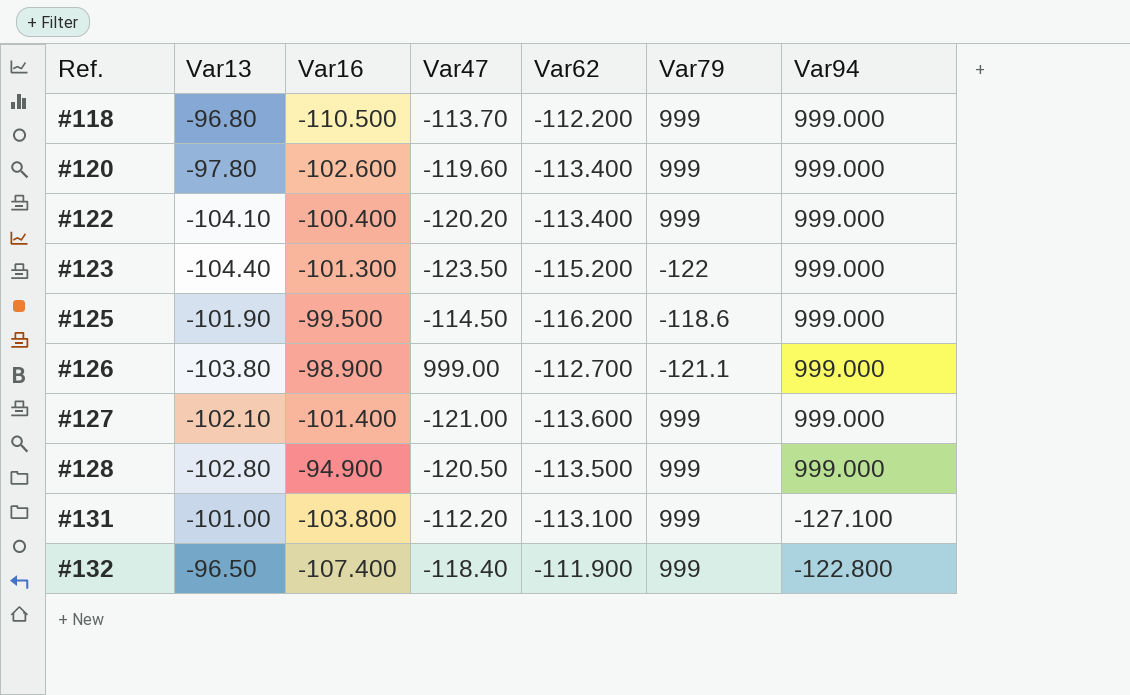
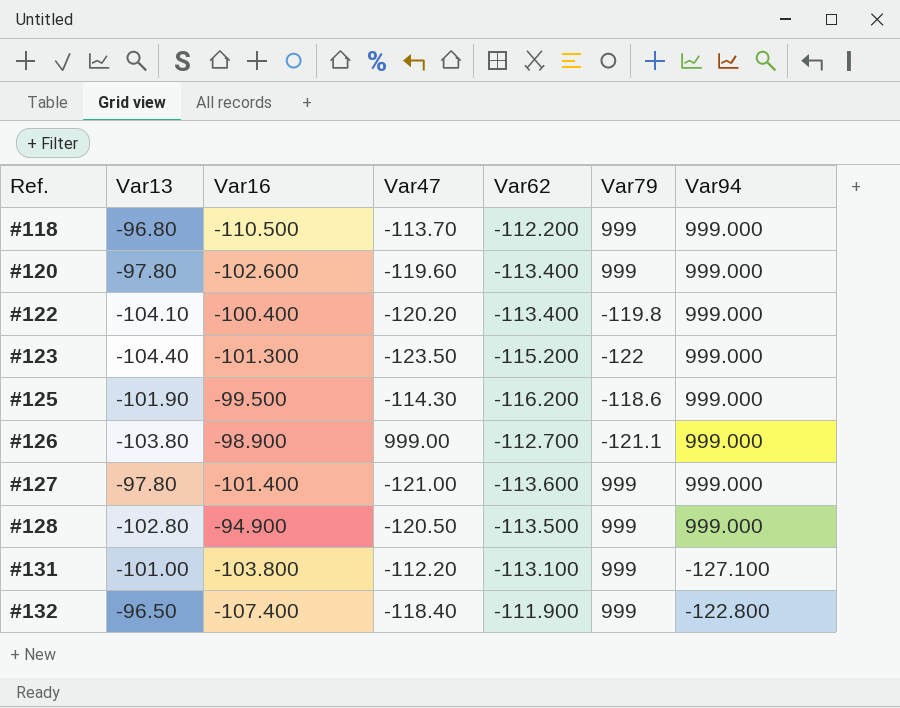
#122 | Var79: 999 -> -119.8
#125 | Var47: -114.50 -> -114.30
#127 | Var13: -102.10 -> -97.80

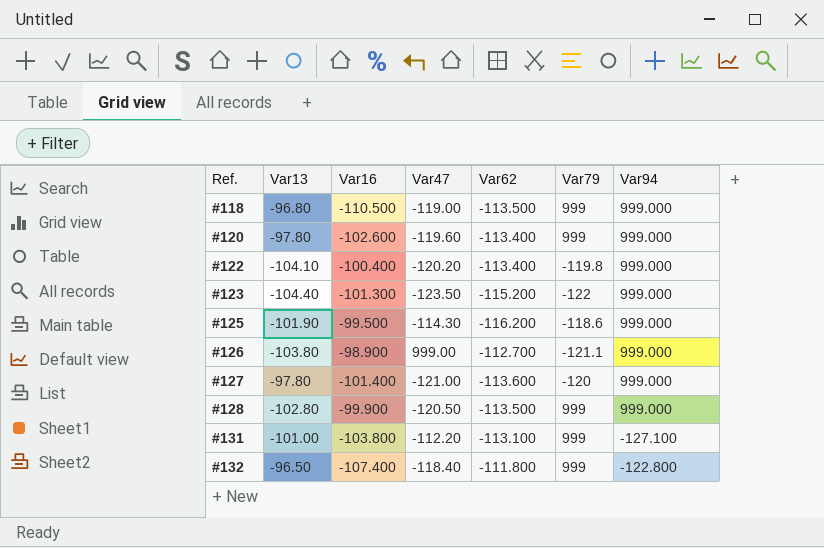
#118 | Var47: -113.70 -> -119.00
#118 | Var62: -112.200 -> -113.500
#127 | Var79: 999 -> -120
#128 | Var16: -94.900 -> -99.900
#132 | Var62: -111.900 -> -111.800

